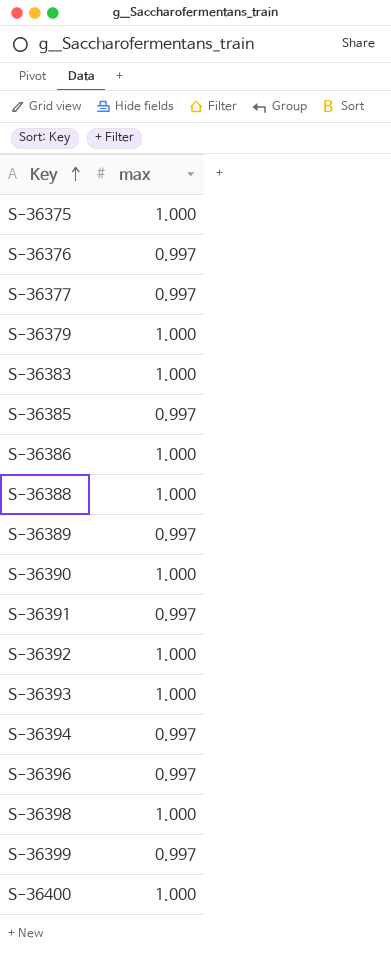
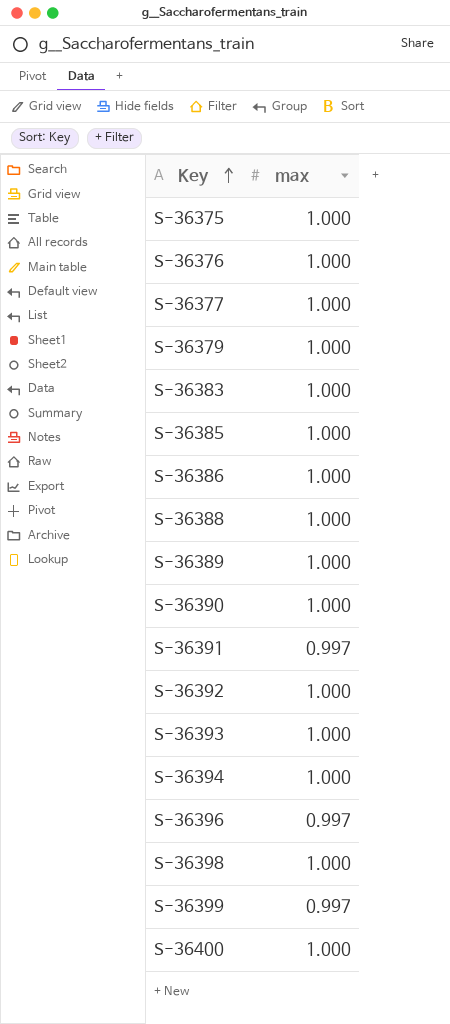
S-36376 | max: 0.997 -> 1.000
S-36377 | max: 0.997 -> 1.000
S-36385 | max: 0.997 -> 1.000
S-36389 | max: 0.997 -> 1.000
S-36394 | max: 0.997 -> 1.000

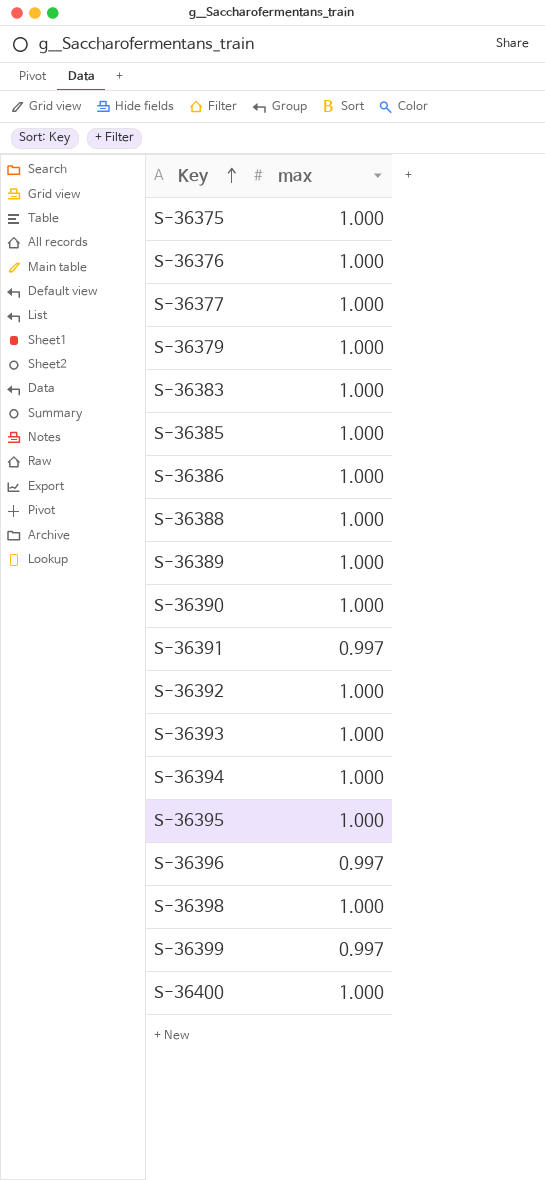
row S-36395: none -> 1.000

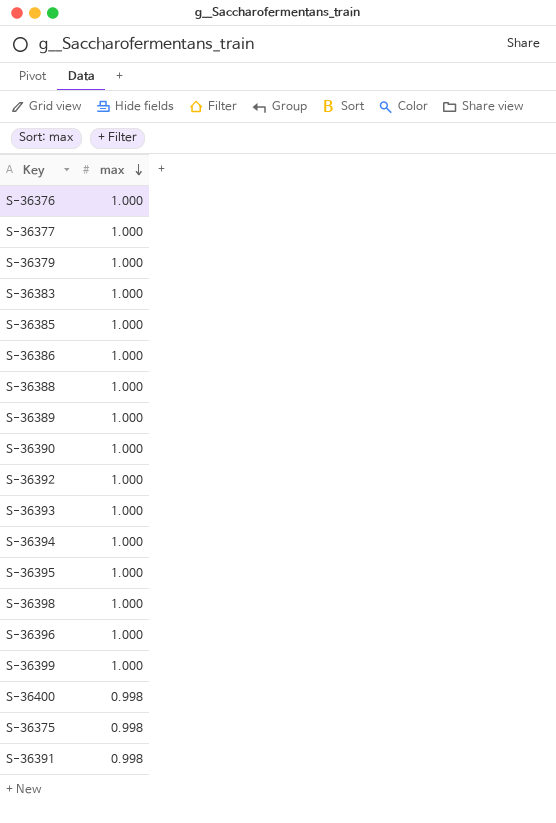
row order: Key ascending -> max descending
S-36396 | max: 0.997 -> 1.000
S-36399 | max: 0.997 -> 1.000
S-36400 | max: 1.000 -> 0.998
S-36375 | max: 1.000 -> 0.998
S-36391 | max: 0.997 -> 0.998

